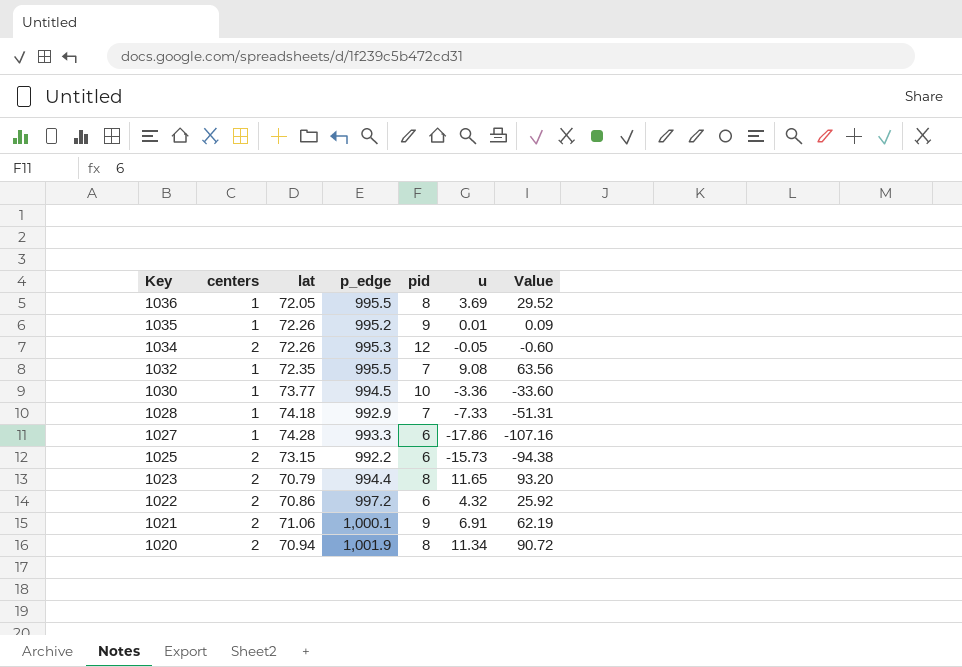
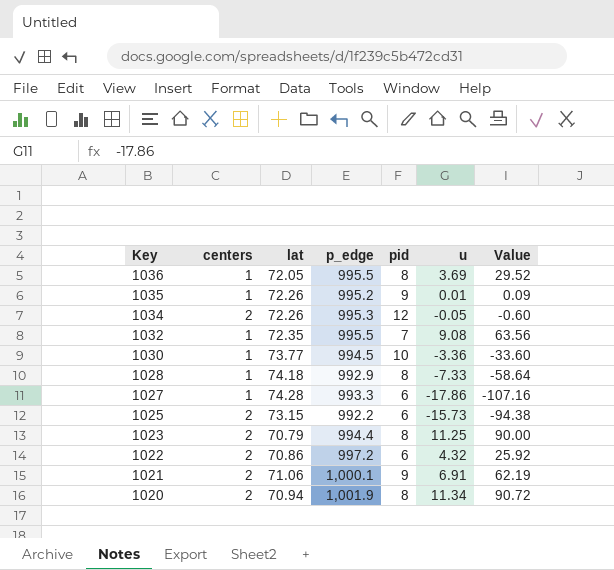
1028 | pid: 7 -> 8
1028 | Value: -51.31 -> -58.64
1023 | u: 11.65 -> 11.25
1023 | Value: 93.20 -> 90.00

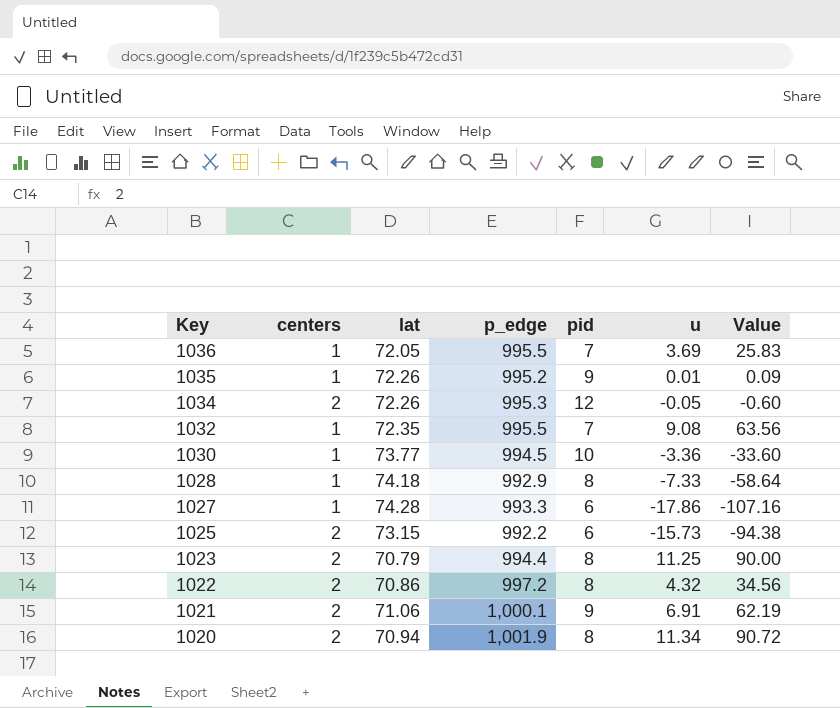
1036 | pid: 8 -> 7
1036 | Value: 29.52 -> 25.83
1022 | pid: 6 -> 8
1022 | Value: 25.92 -> 34.56

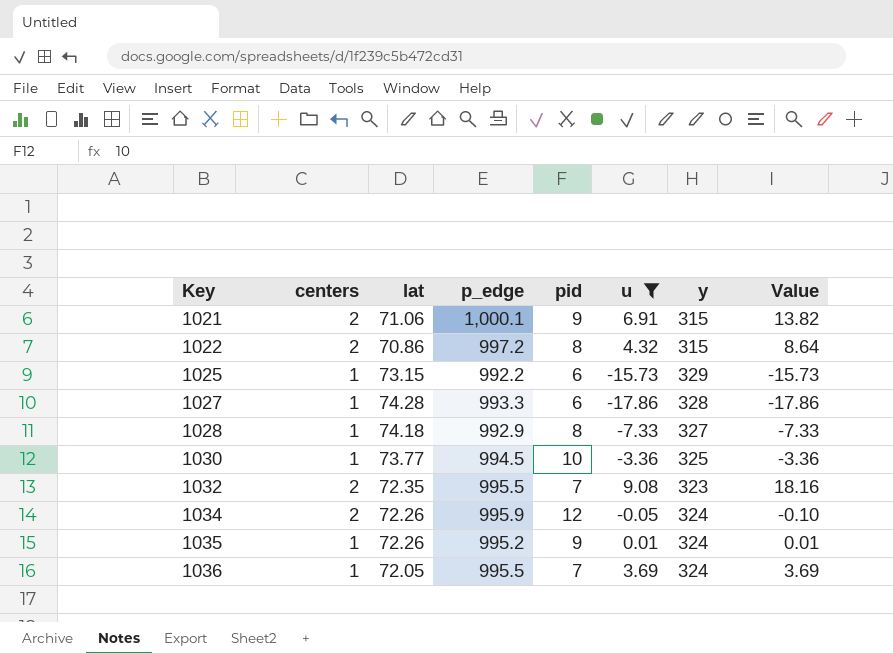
filter: none -> u <= 9.08
row order: Key descending -> Key ascending
column y | position: none -> 7
column Value | formula: [pid] * [u] -> [centers] * [u]
1025 | centers: 2 -> 1
1032 | centers: 1 -> 2
1034 | p_edge: 995.3 -> 995.9

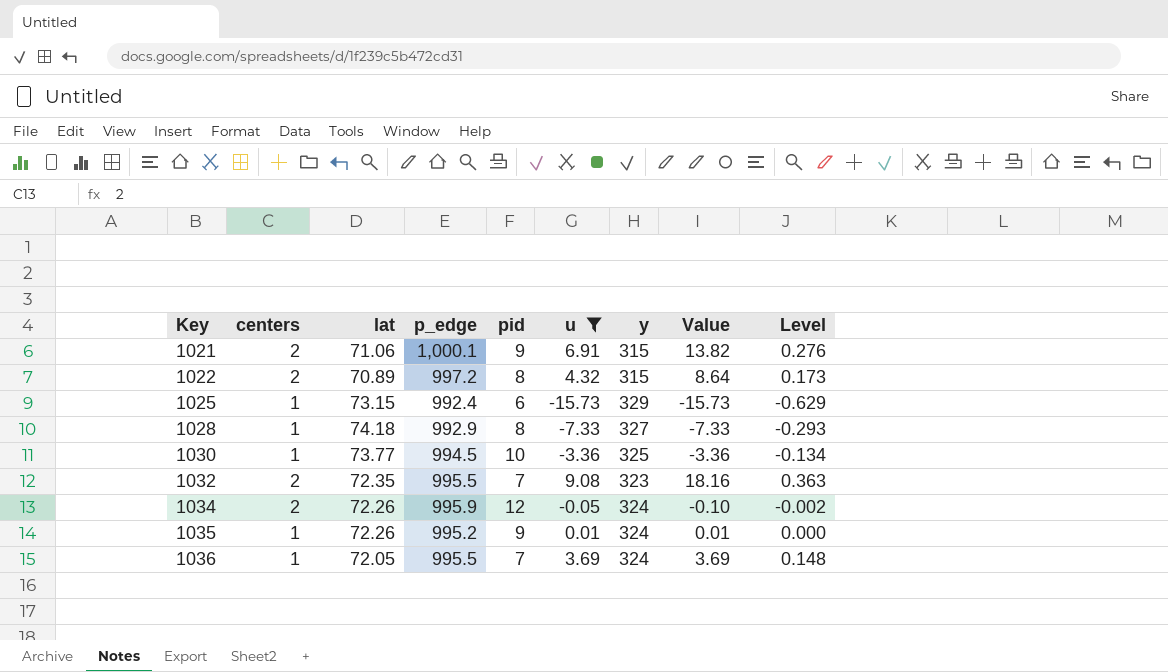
column Level | formula: none -> [u] * 0.04
row 1027: 1 | 74.28 | 993.3 | 6 | -17.86 | 328 | -17.86 -> none
1022 | lat: 70.86 -> 70.89
1025 | p_edge: 992.2 -> 992.4

